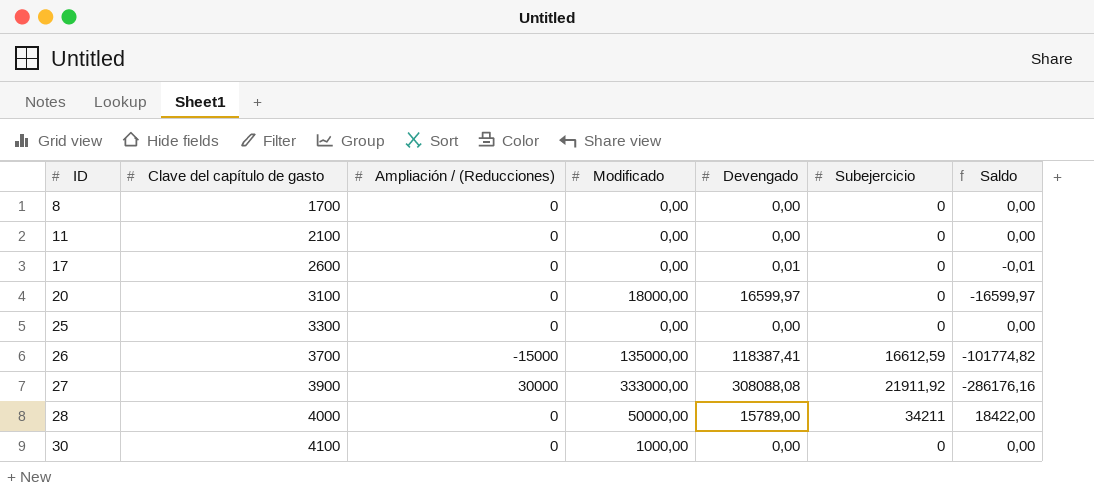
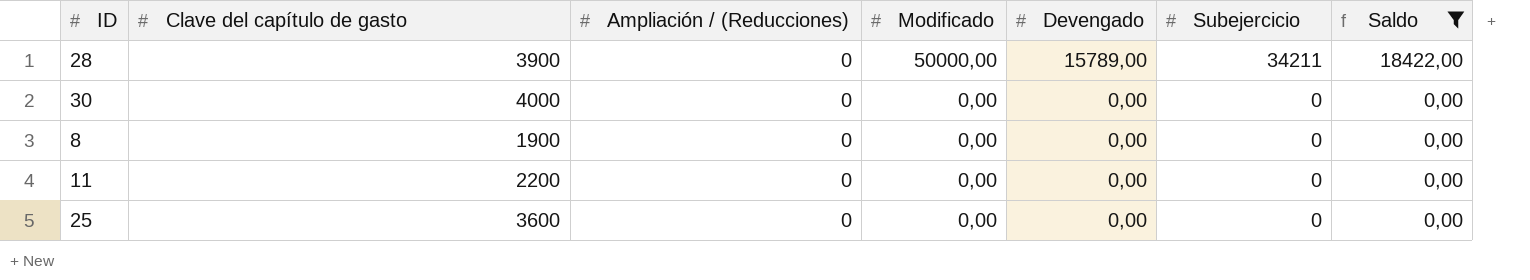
filter: none -> Saldo >= 0,00
row order: ID ascending -> Modificado descending
28 | Clave del capítulo de gasto: 4000 -> 3900
30 | Clave del capítulo de gasto: 4100 -> 4000
30 | Modificado: 1000,00 -> 0,00
8 | Clave del capítulo de gasto: 1700 -> 1900
11 | Clave del capítulo de gasto: 2100 -> 2200
25 | Clave del capítulo de gasto: 3300 -> 3600

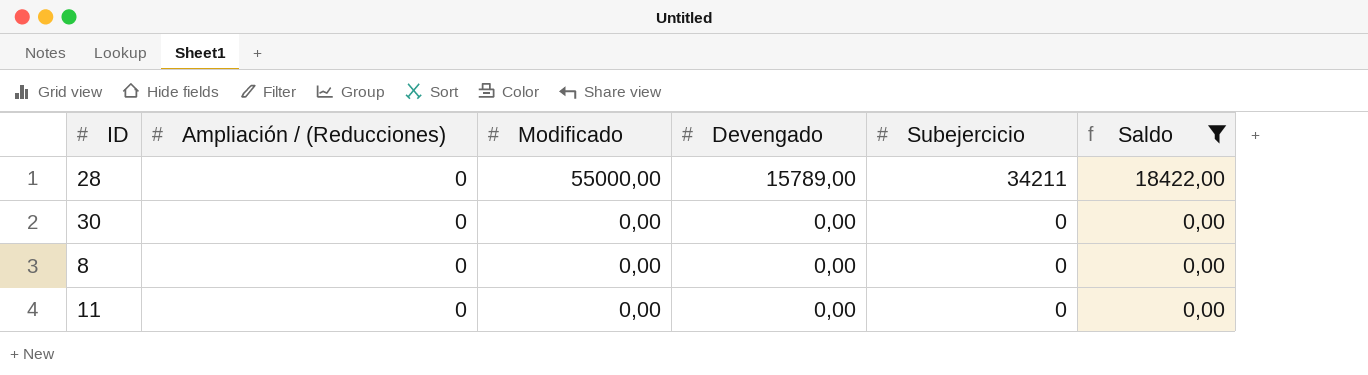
column Clave del capítulo de gasto | position: 2 -> none
row 25: 3600 | 0 | 0,00 | 0,00 | 0 | 0,00 -> none
28 | Modificado: 50000,00 -> 55000,00

